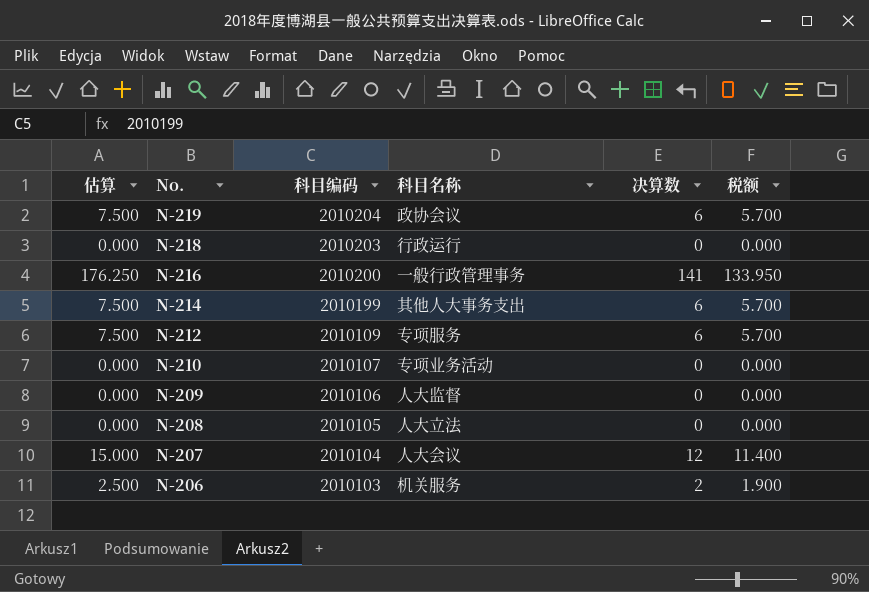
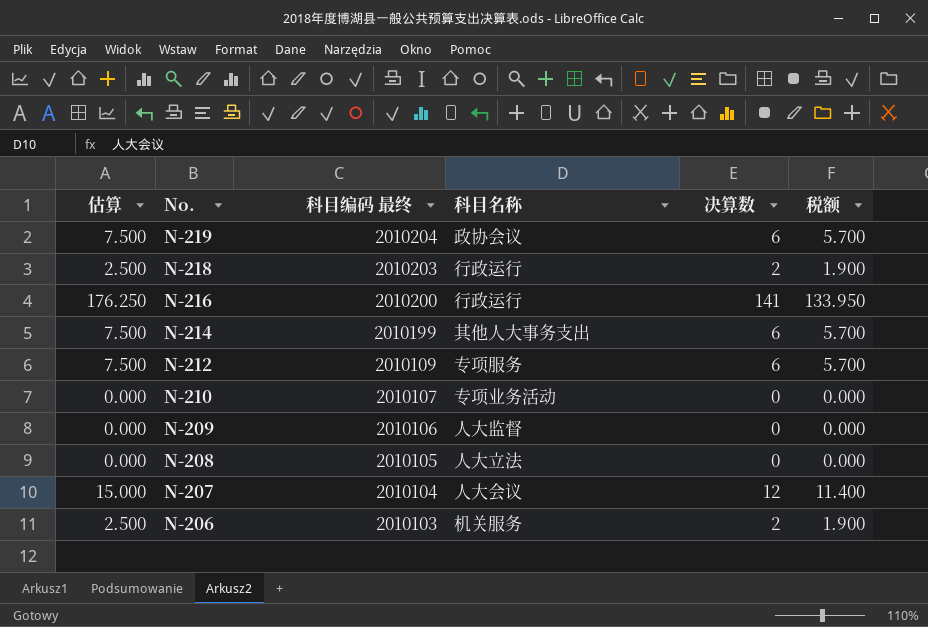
column name: 科目编码 -> 科目编码 最终
N-218 | 估算: 0.000 -> 2.500
N-218 | 决算数: 0 -> 2
N-218 | 税额: 0.000 -> 1.900
N-216 | 科目名称: 一般行政管理事务 -> 行政运行

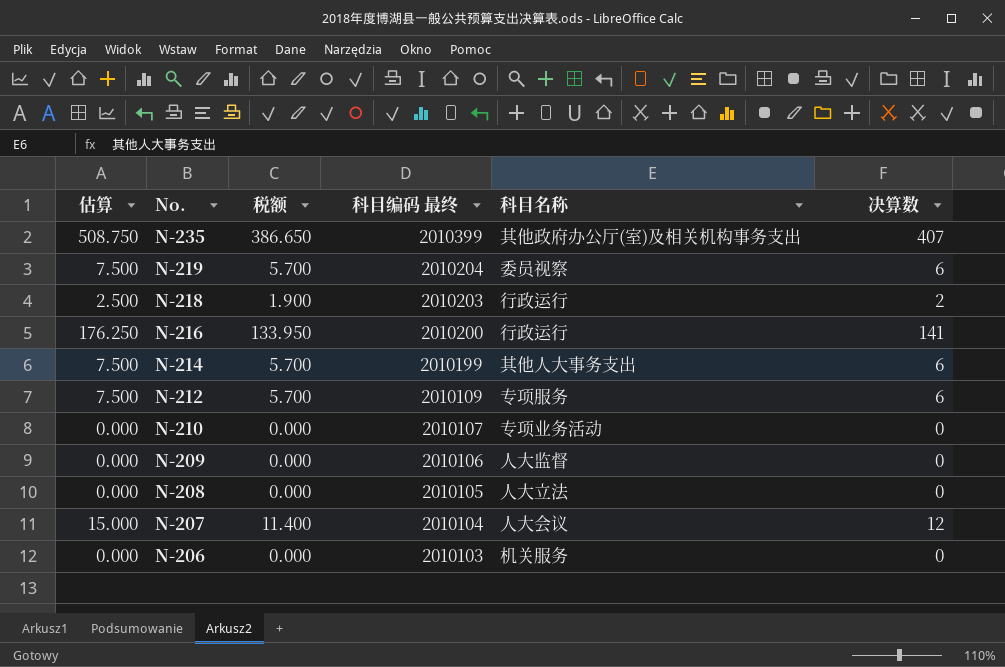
column 税额 | position: 6 -> 3
row N-235: none -> 508.750 | 386.650 | 2010399 | 其他政府办公厅(室)及相关机构事务支出 | 407
N-219 | 科目名称: 政协会议 -> 委员视察
N-206 | 估算: 2.500 -> 0.000
N-206 | 税额: 1.900 -> 0.000
N-206 | 决算数: 2 -> 0

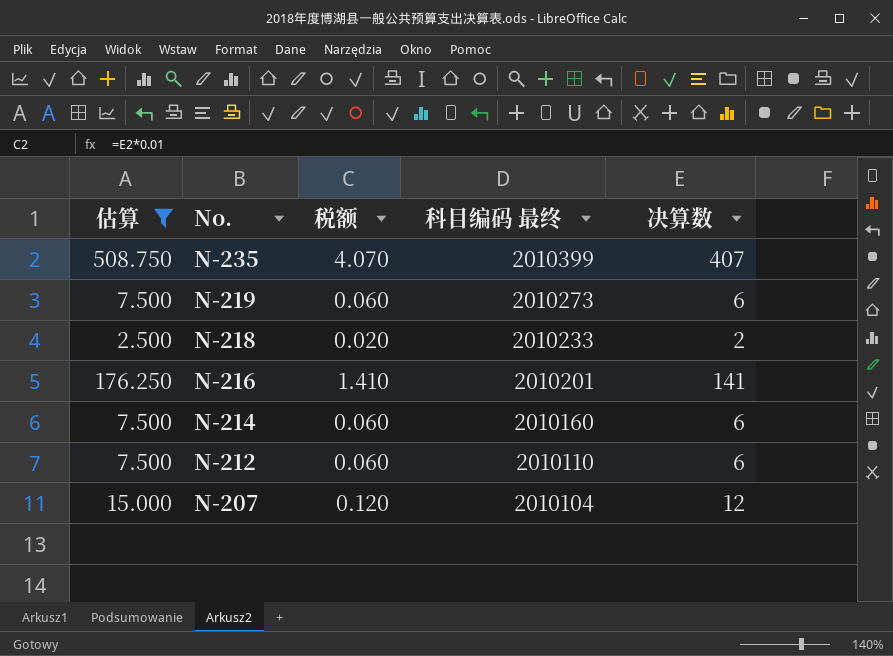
filter: none -> 估算 != 0.000
column 科目名称 | position: 5 -> none
column 税额 | formula: [决算数] * 0.95 -> [决算数] * 0.01
N-219 | 科目编码 最终: 2010204 -> 2010273
N-218 | 科目编码 最终: 2010203 -> 2010233
N-216 | 科目编码 最终: 2010200 -> 2010201
N-214 | 科目编码 最终: 2010199 -> 2010160
N-212 | 科目编码 最终: 2010109 -> 2010110

